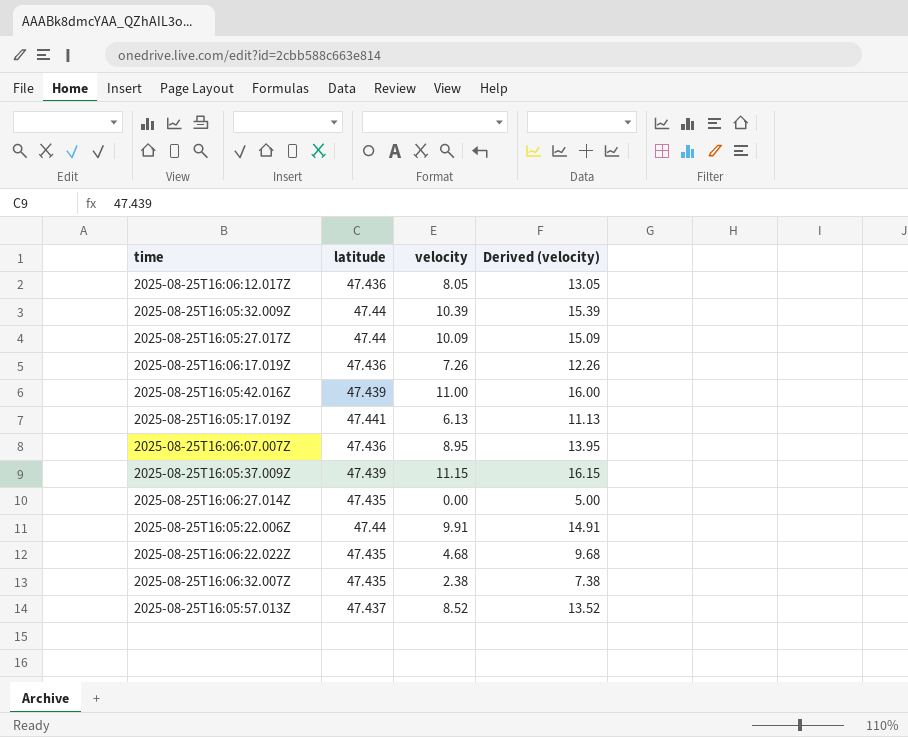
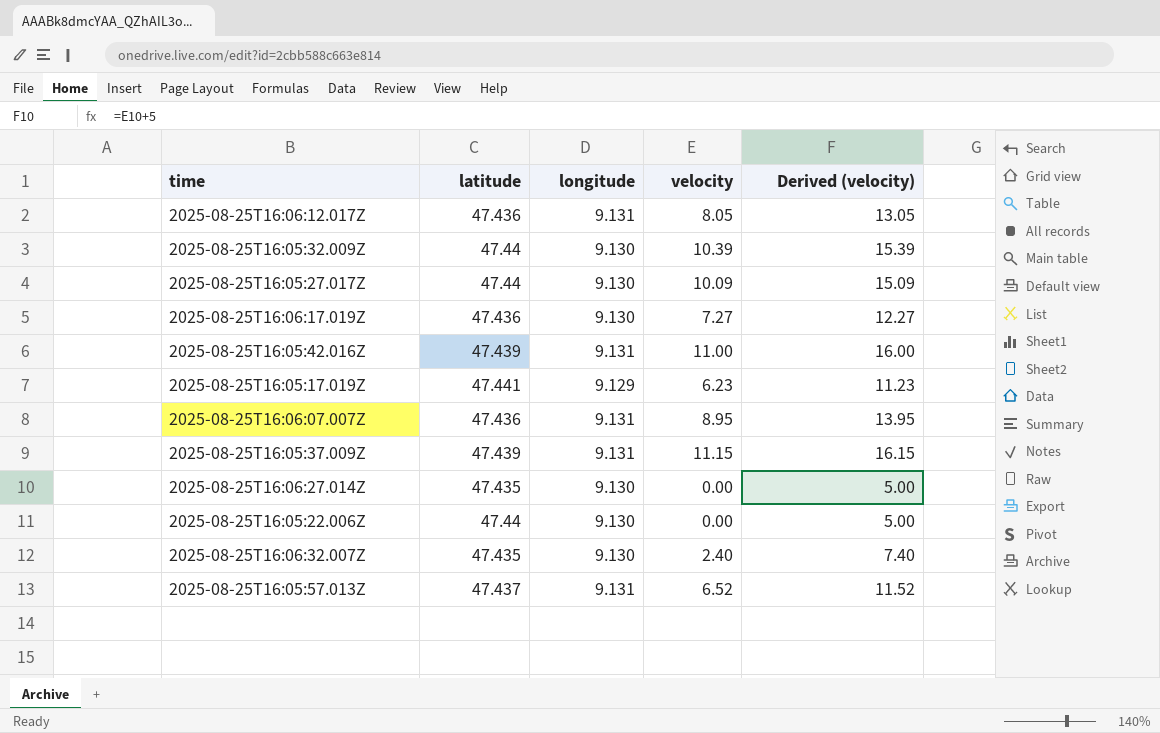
column longitude | position: none -> 3
row 2025-08-25T16:06:22.022Z: 47.435 | 4.68 | 9.68 -> none
2025-08-25T16:06:17.019Z | velocity: 7.26 -> 7.27
2025-08-25T16:06:17.019Z | Derived (velocity): 12.26 -> 12.27
2025-08-25T16:05:17.019Z | velocity: 6.13 -> 6.23
2025-08-25T16:05:17.019Z | Derived (velocity): 11.13 -> 11.23
2025-08-25T16:05:22.006Z | velocity: 9.91 -> 0.00
2025-08-25T16:05:22.006Z | Derived (velocity): 14.91 -> 5.00
2025-08-25T16:06:32.007Z | velocity: 2.38 -> 2.40
2025-08-25T16:06:32.007Z | Derived (velocity): 7.38 -> 7.40
2025-08-25T16:05:57.013Z | velocity: 8.52 -> 6.52
2025-08-25T16:05:57.013Z | Derived (velocity): 13.52 -> 11.52

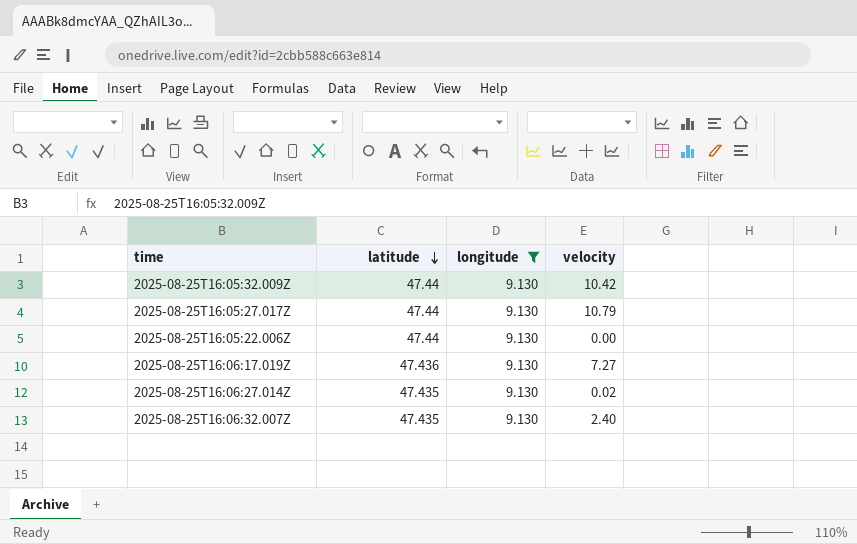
filter: none -> longitude = 9.130
row order: none -> latitude descending
column Derived (velocity) | formula: [velocity] + 5 -> none
2025-08-25T16:05:32.009Z | velocity: 10.39 -> 10.42
2025-08-25T16:05:27.017Z | velocity: 10.09 -> 10.79
2025-08-25T16:06:27.014Z | velocity: 0.00 -> 0.02

